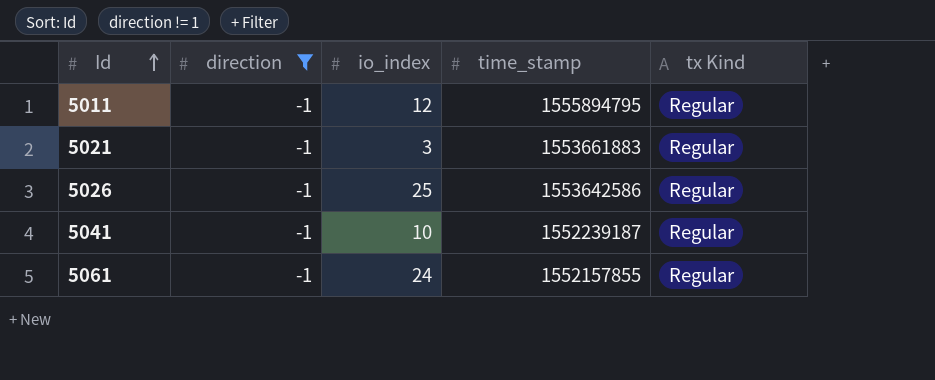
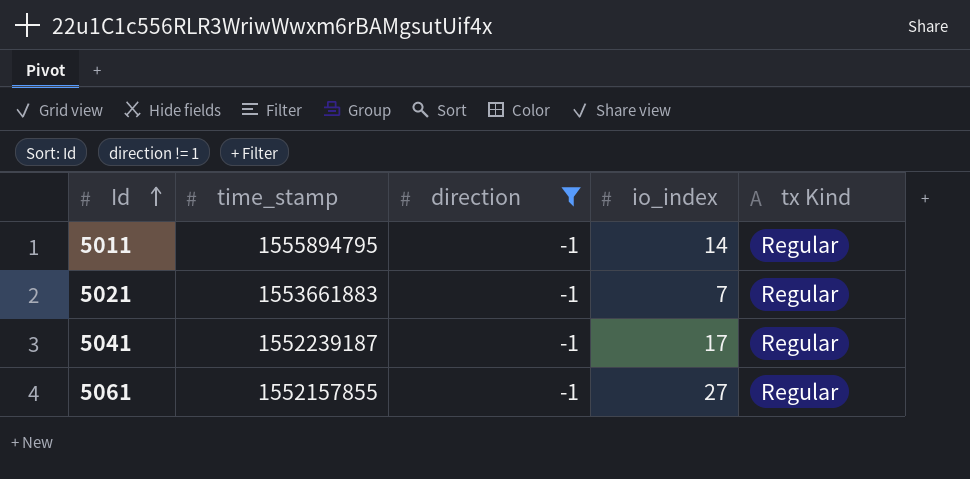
column time_stamp | position: 4 -> 2
row 5026: -1 | 25 | 1553642586 | Regular -> none
5011 | io_index: 12 -> 14
5021 | io_index: 3 -> 7
5041 | io_index: 10 -> 17
5061 | io_index: 24 -> 27

